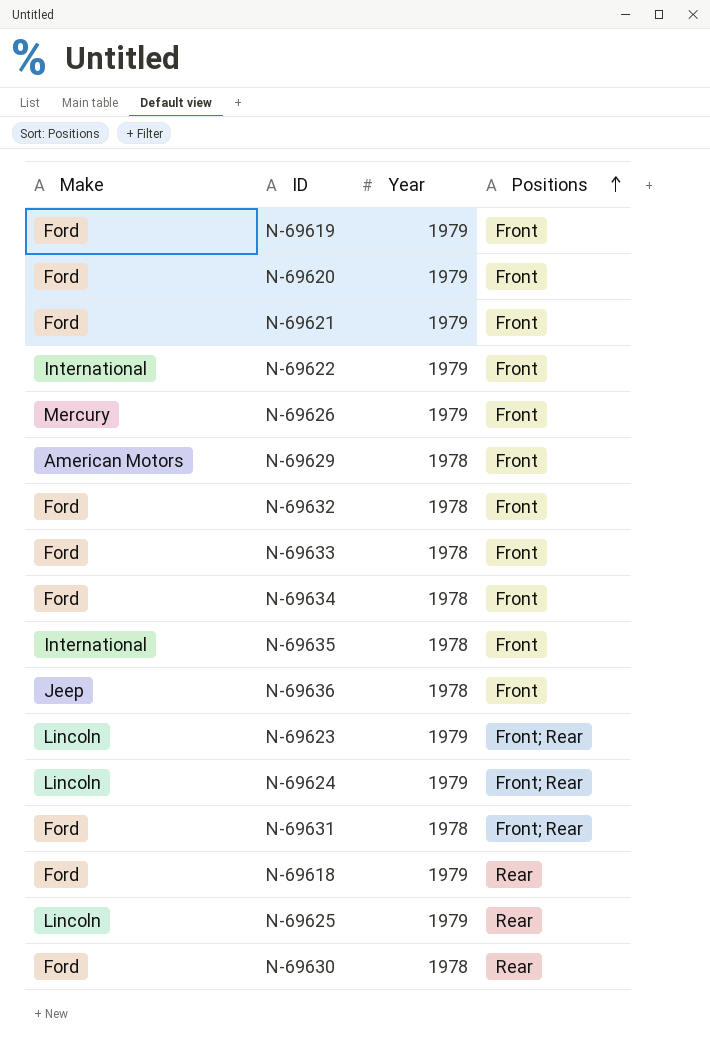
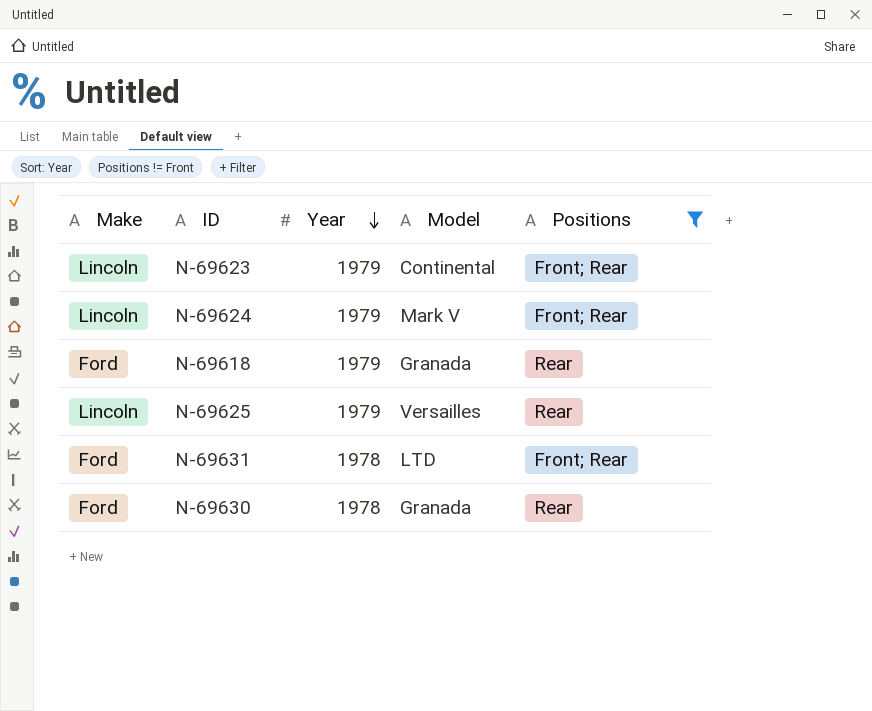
filter: none -> Positions != Front
row order: Positions ascending -> Year descending
column Model | position: none -> 4

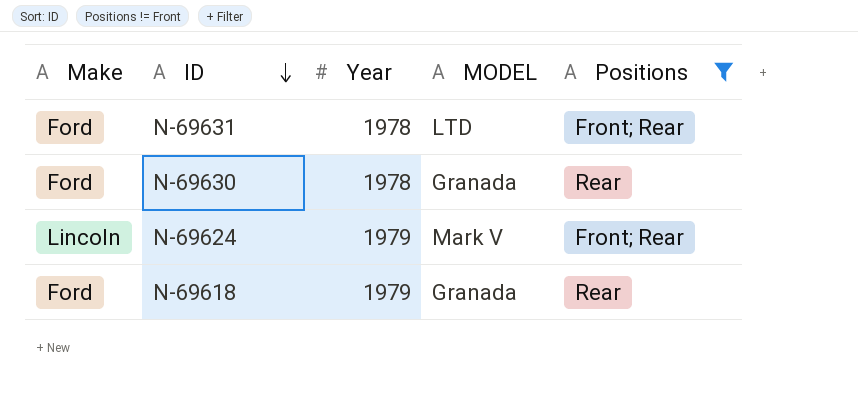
row order: Year descending -> ID descending
column name: Model -> MODEL
row N-69623: Lincoln | 1979 | Continental | Front; Rear -> none
row N-69625: Lincoln | 1979 | Versailles | Rear -> none

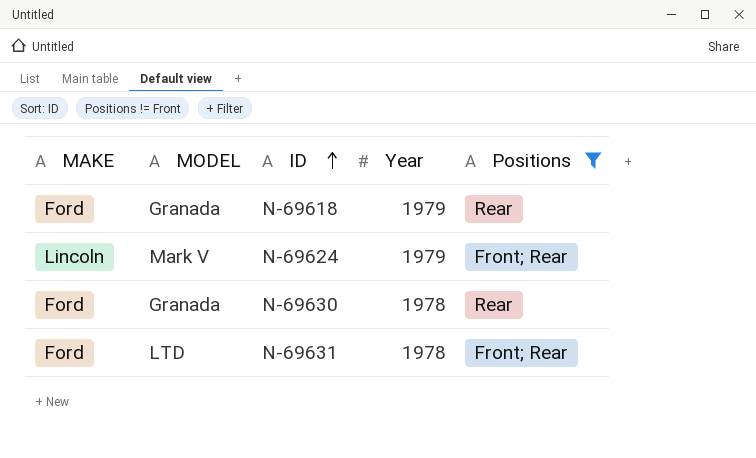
row order: ID descending -> ID ascending
column name: Make -> MAKE
column MODEL | position: 4 -> 2

